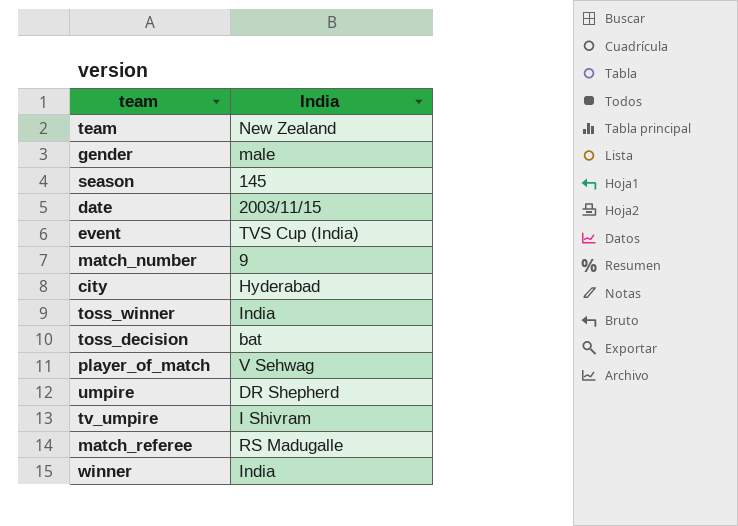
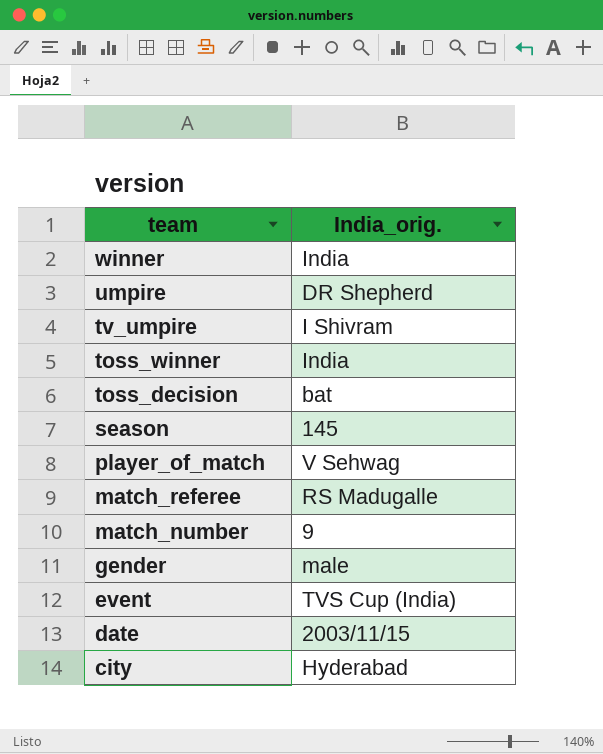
row order: none -> team descending
column name: India -> India_orig.
row team: New Zealand -> none

